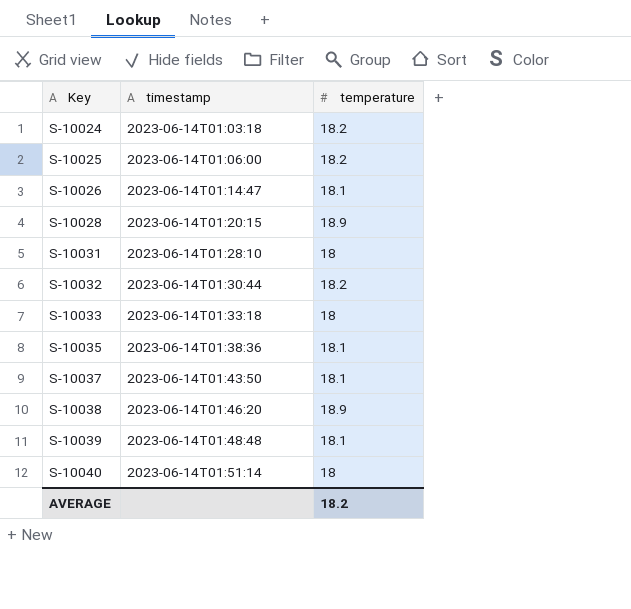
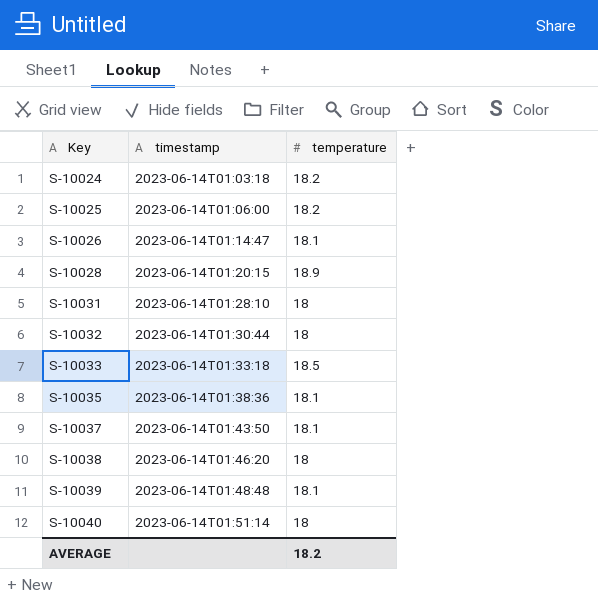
S-10032 | temperature: 18.2 -> 18
S-10033 | temperature: 18 -> 18.5
S-10038 | temperature: 18.9 -> 18

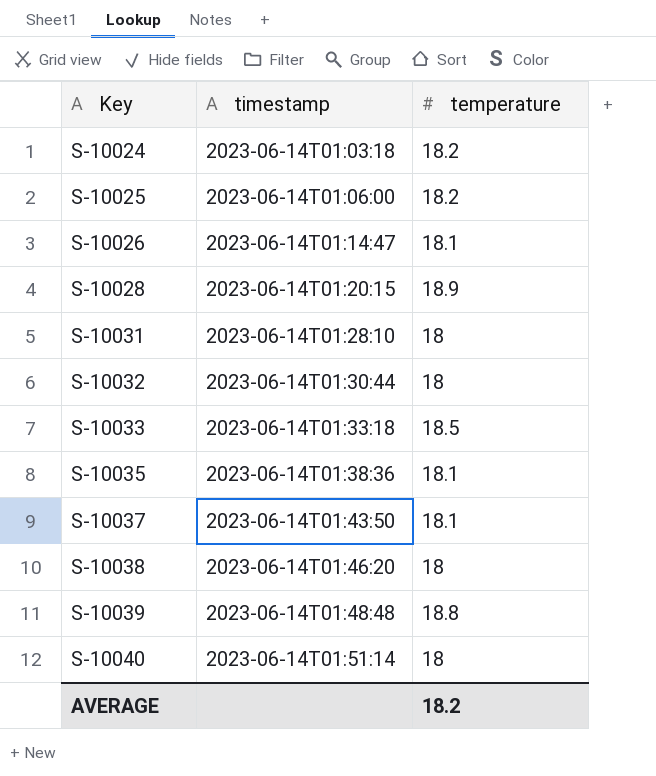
S-10039 | temperature: 18.1 -> 18.8

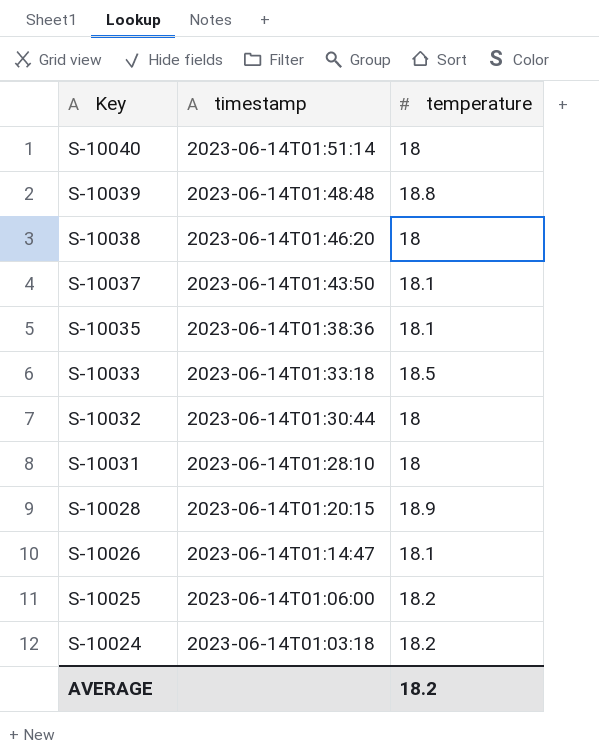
row order: Key ascending -> Key descending

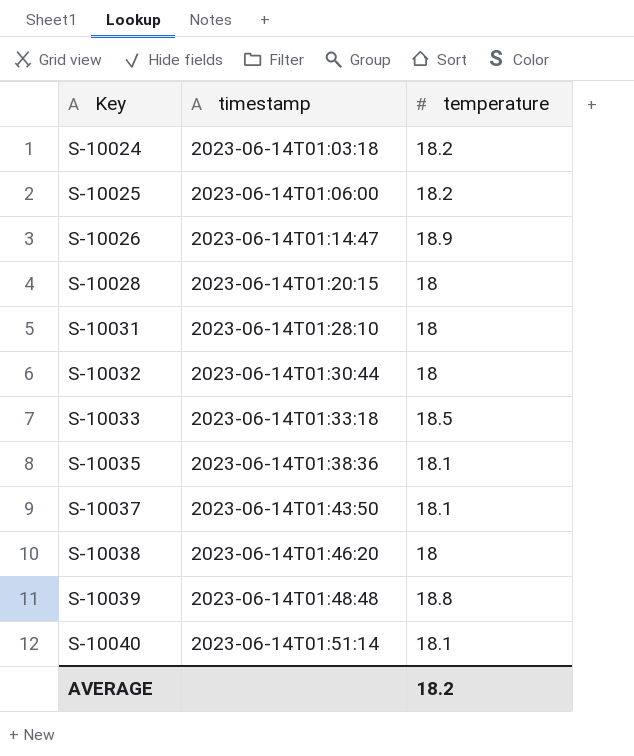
row order: Key descending -> Key ascending
S-10026 | temperature: 18.1 -> 18.9
S-10028 | temperature: 18.9 -> 18
S-10040 | temperature: 18 -> 18.1

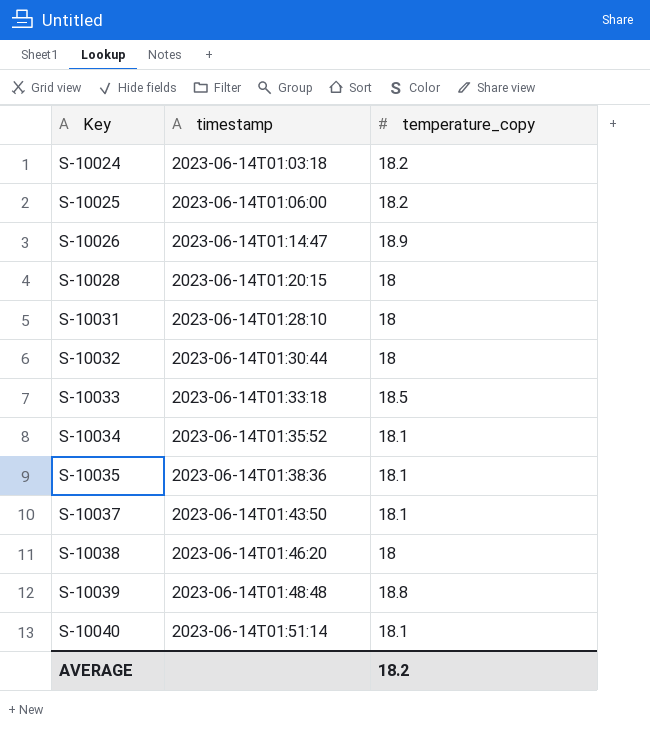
column name: temperature -> temperature_copy
row S-10034: none -> 2023-06-14T01:35:52 | 18.1

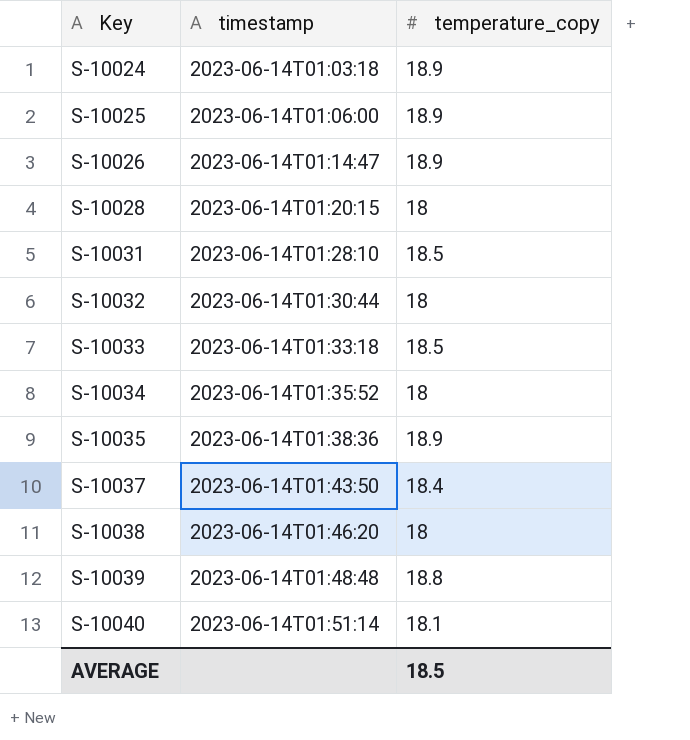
S-10024 | temperature_copy: 18.2 -> 18.9
S-10025 | temperature_copy: 18.2 -> 18.9
S-10031 | temperature_copy: 18 -> 18.5
S-10034 | temperature_copy: 18.1 -> 18
S-10035 | temperature_copy: 18.1 -> 18.9
S-10037 | temperature_copy: 18.1 -> 18.4
AVERAGE | temperature_copy: 18.2 -> 18.5

